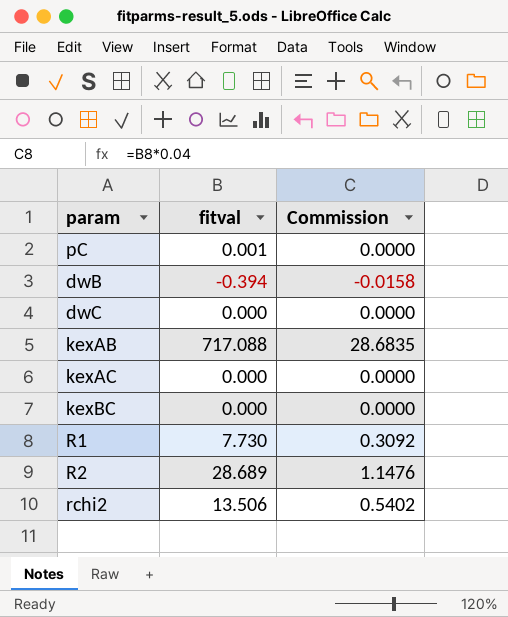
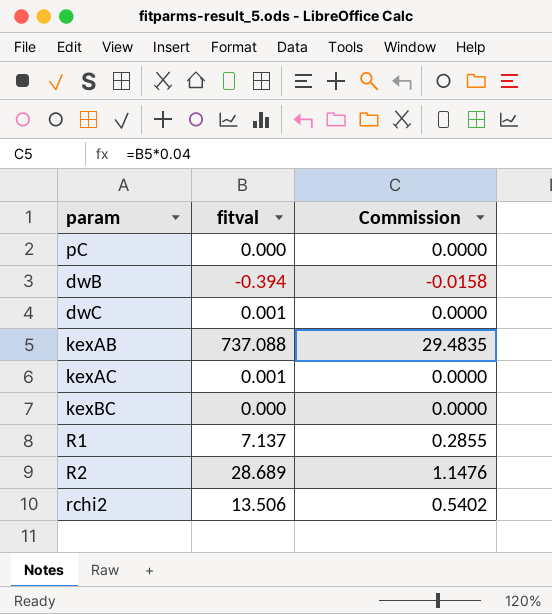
pC | fitval: 0.001 -> 0.000
dwC | fitval: 0.000 -> 0.001
kexAB | fitval: 717.088 -> 737.088
kexAB | Commission: 28.6835 -> 29.4835
kexAC | fitval: 0.000 -> 0.001
R1 | fitval: 7.730 -> 7.137
R1 | Commission: 0.3092 -> 0.2855

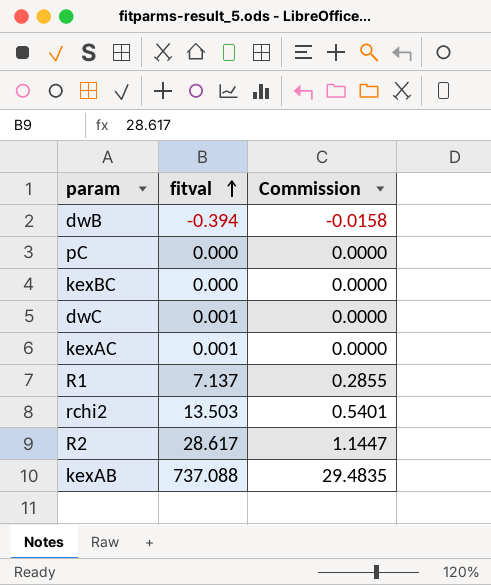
row order: none -> fitval ascending
rchi2 | fitval: 13.506 -> 13.503
rchi2 | Commission: 0.5402 -> 0.5401
R2 | fitval: 28.689 -> 28.617
R2 | Commission: 1.1476 -> 1.1447

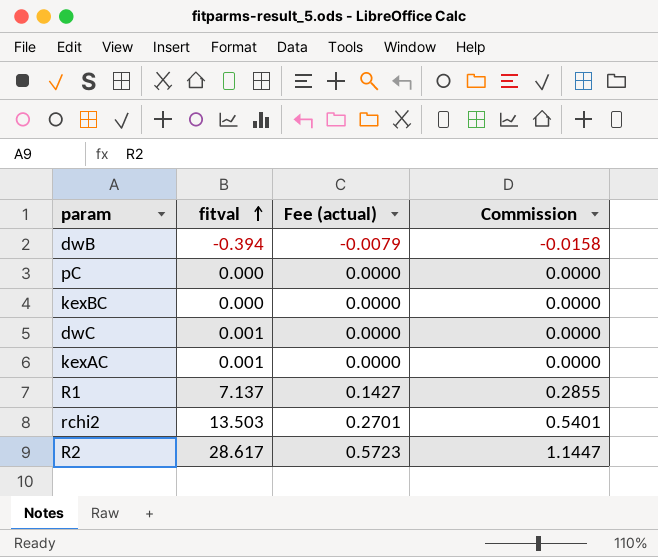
column Fee (actual) | formula: none -> [fitval] * 0.02
row kexAB: 737.088 | 29.4835 -> none

